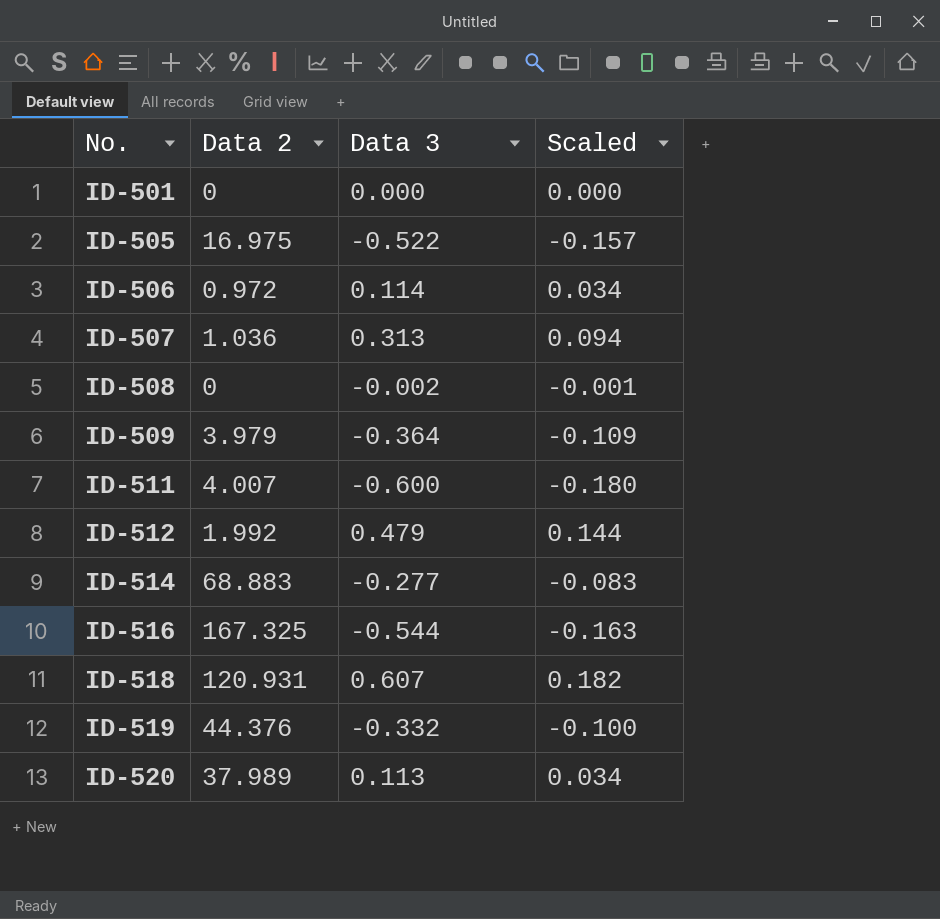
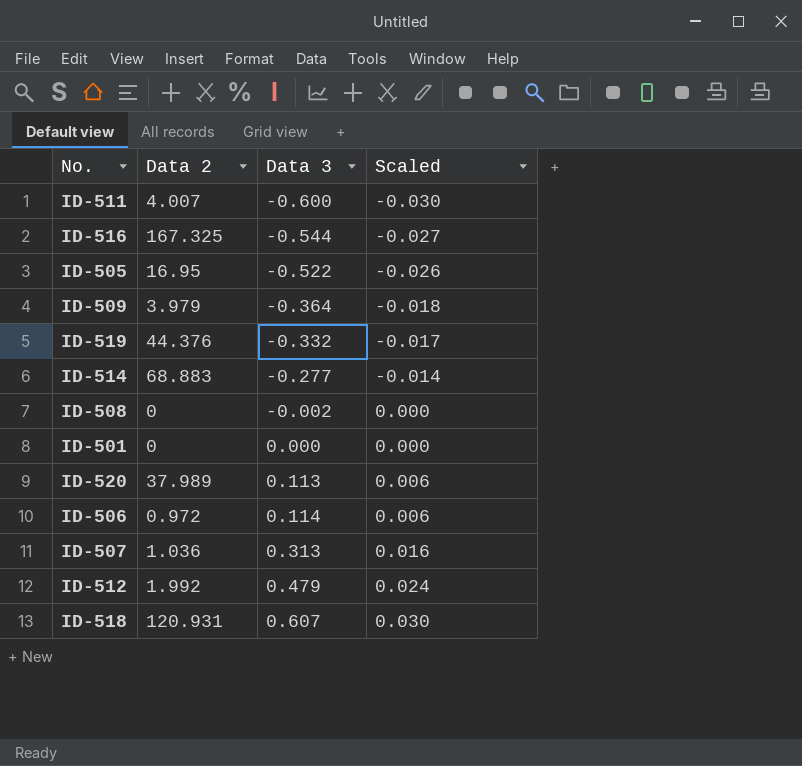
row order: No. ascending -> Data 3 ascending
column Scaled | formula: [Data 3] * 0.3 -> [Data 3] * 0.05
ID-505 | Data 2: 16.975 -> 16.95

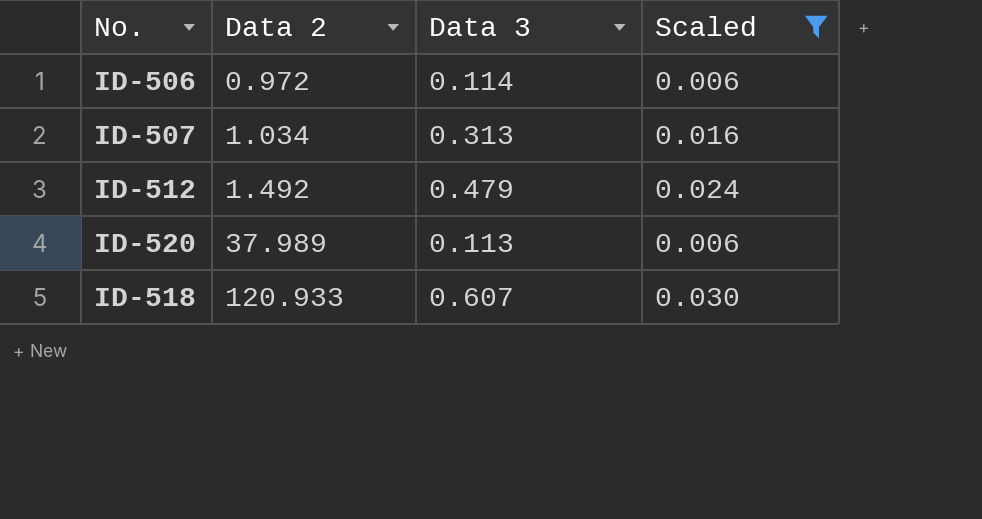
filter: none -> Scaled >= 0.006
row order: Data 3 ascending -> Data 2 ascending
ID-507 | Data 2: 1.036 -> 1.034
ID-512 | Data 2: 1.992 -> 1.492
ID-518 | Data 2: 120.931 -> 120.933

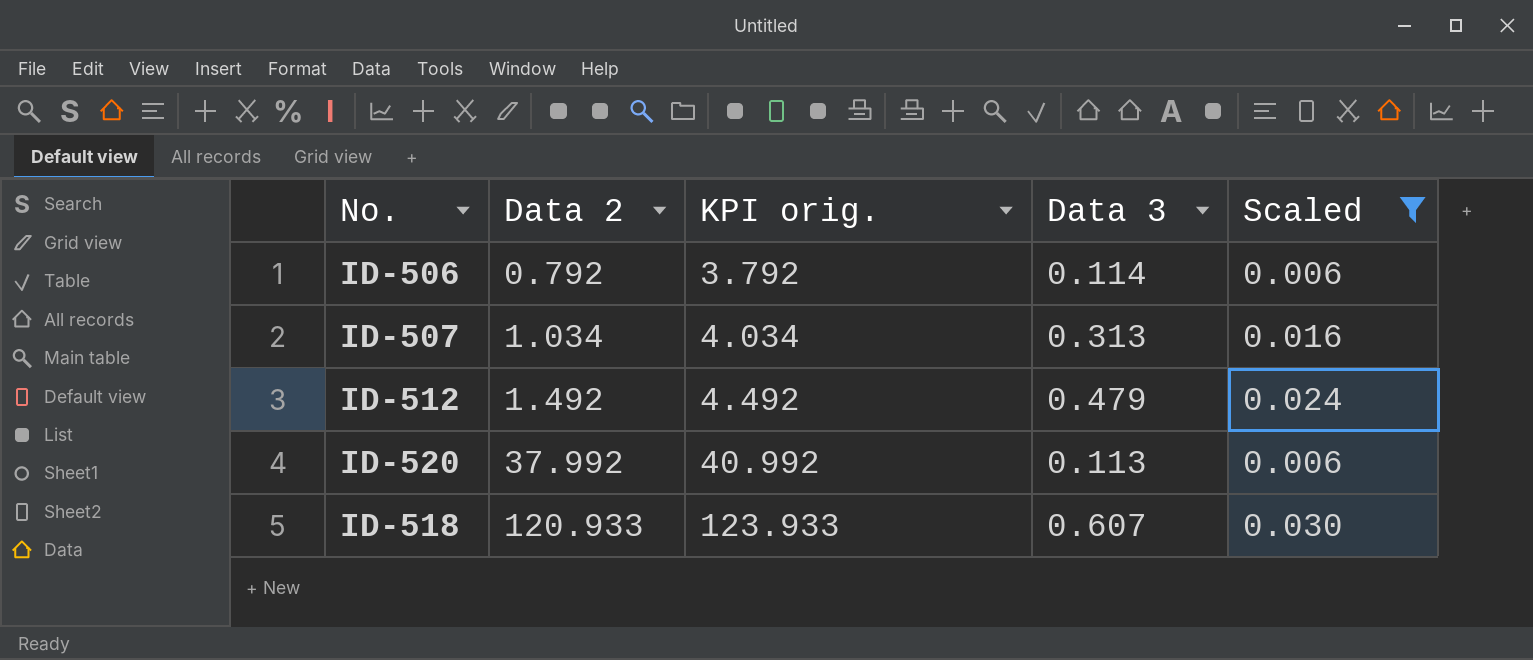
column KPI orig. | formula: none -> [Data 2] + 3
ID-506 | Data 2: 0.972 -> 0.792
ID-520 | Data 2: 37.989 -> 37.992

